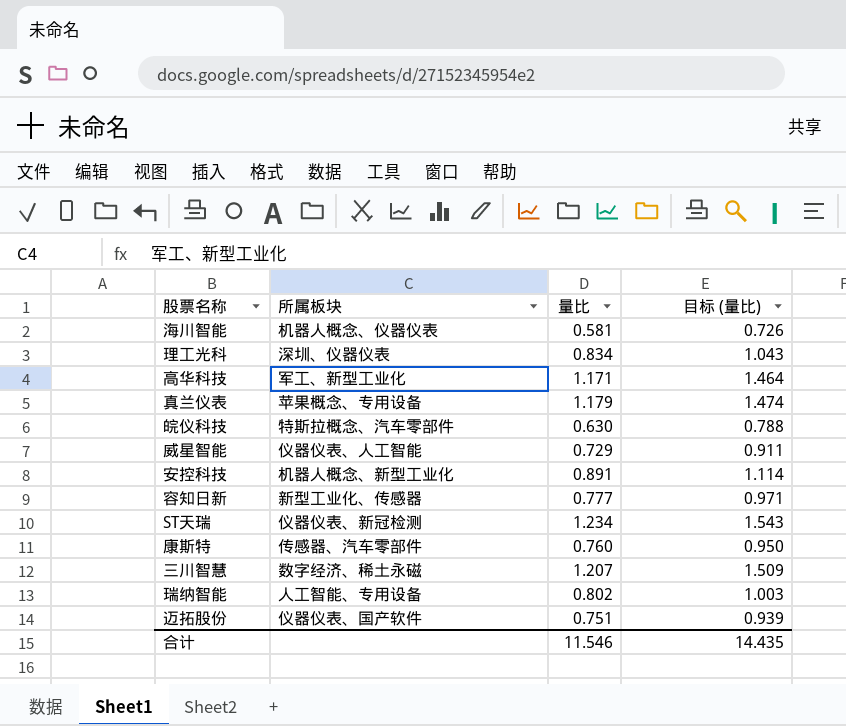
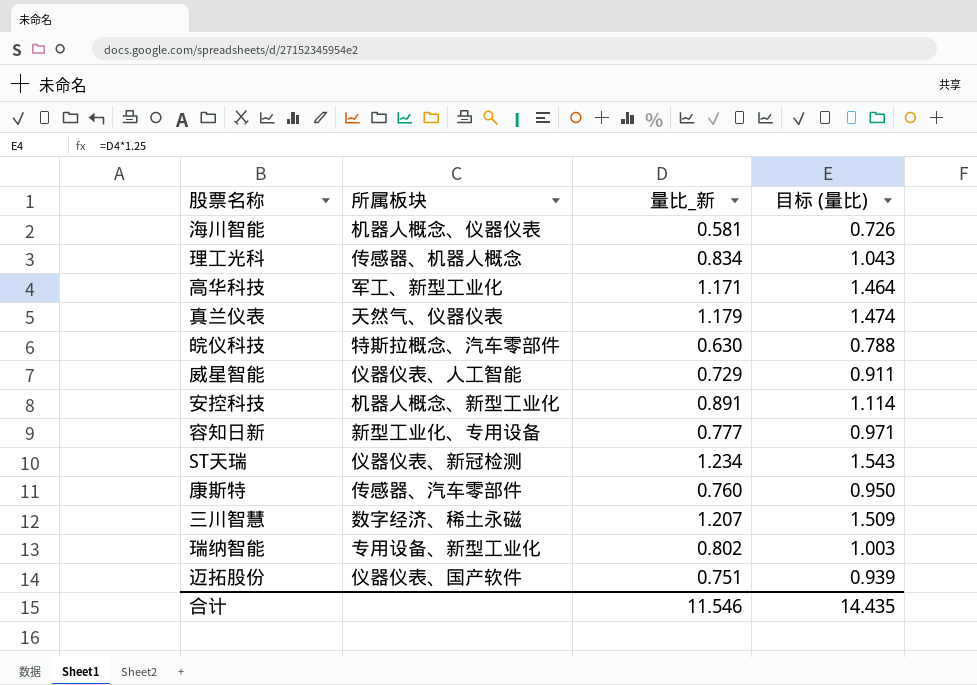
column name: 量比 -> 量比_新
理工光科 | 所属板块: 深圳、仪器仪表 -> 传感器、机器人概念
真兰仪表 | 所属板块: 苹果概念、专用设备 -> 天然气、仪器仪表
容知日新 | 所属板块: 新型工业化、传感器 -> 新型工业化、专用设备
瑞纳智能 | 所属板块: 人工智能、专用设备 -> 专用设备、新型工业化

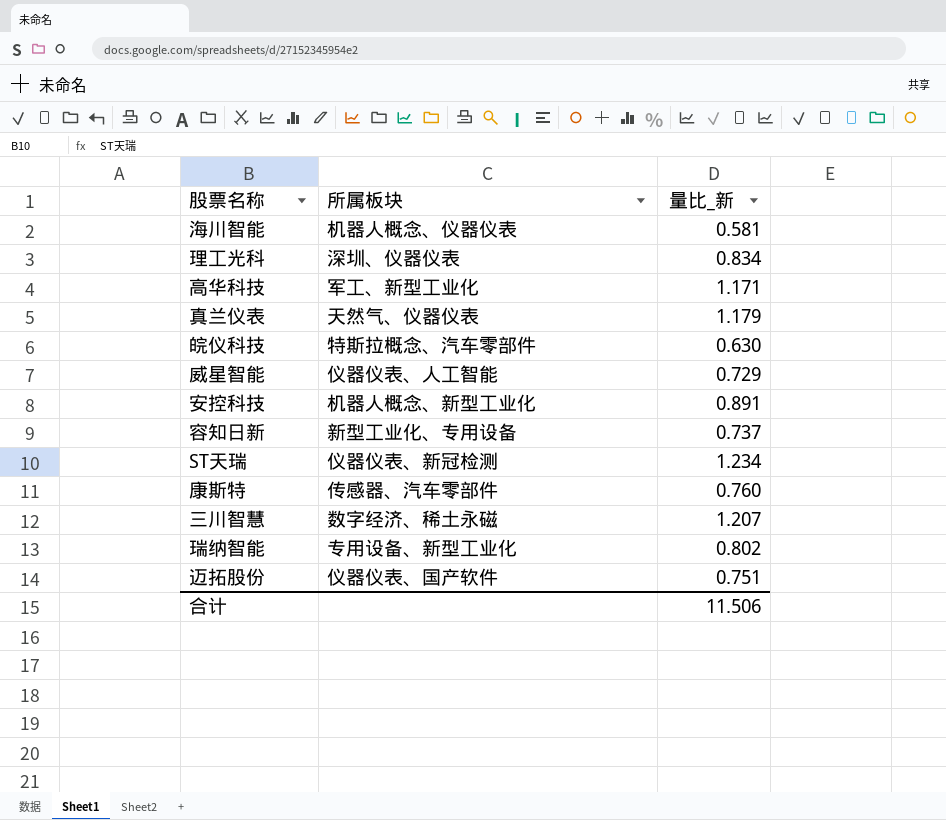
column 目标 (量比) | formula: [量比_新] * 1.25 -> none
理工光科 | 所属板块: 传感器、机器人概念 -> 深圳、仪器仪表
容知日新 | 量比_新: 0.777 -> 0.737
合计 | 量比_新: 11.546 -> 11.506

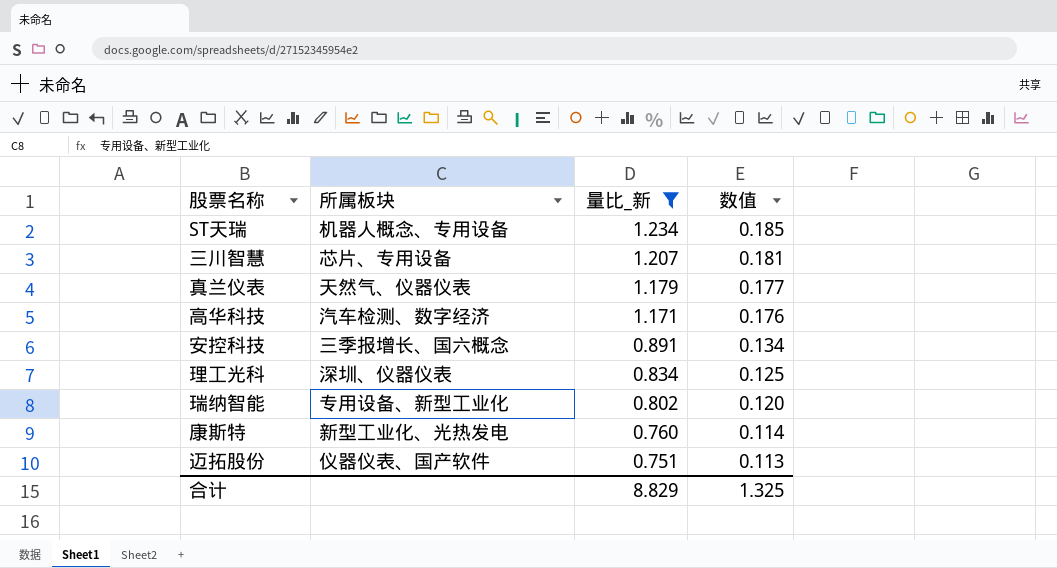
filter: none -> 量比_新 >= 0.751
row order: none -> 量比_新 descending
column 数值 | formula: none -> [量比_新] * 0.15
ST天瑞 | 所属板块: 仪器仪表、新冠检测 -> 机器人概念、专用设备
三川智慧 | 所属板块: 数字经济、稀土永磁 -> 芯片、专用设备
高华科技 | 所属板块: 军工、新型工业化 -> 汽车检测、数字经济
安控科技 | 所属板块: 机器人概念、新型工业化 -> 三季报增长、国六概念
康斯特 | 所属板块: 传感器、汽车零部件 -> 新型工业化、光热发电
合计 | 量比_新: 11.506 -> 8.829

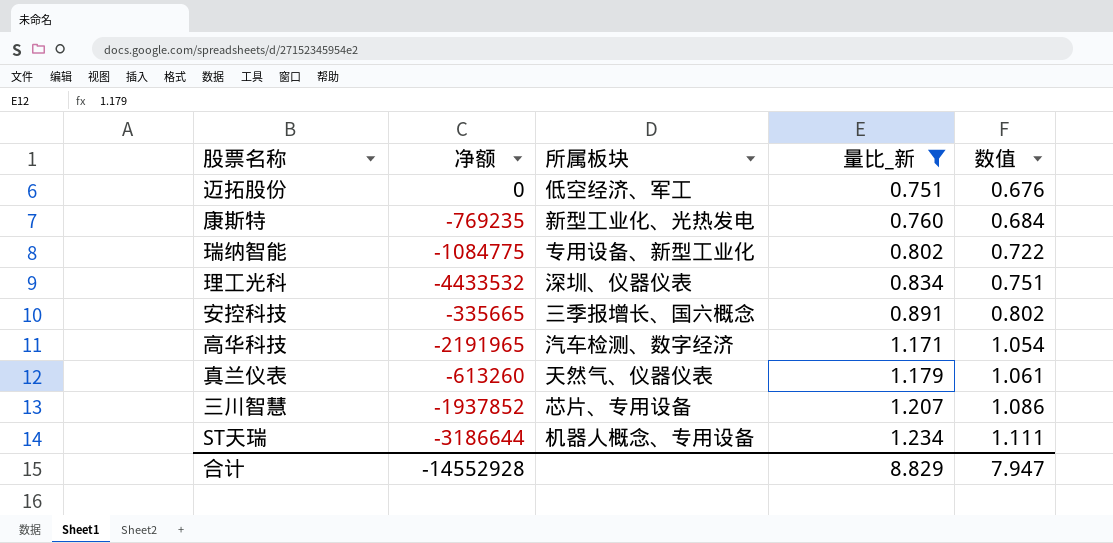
row order: 量比_新 descending -> 量比_新 ascending
column 净额 | position: none -> 2
column 数值 | formula: [量比_新] * 0.15 -> [量比_新] * 0.9
迈拓股份 | 所属板块: 仪器仪表、国产软件 -> 低空经济、军工
合计 | 数值: 1.325 -> 7.947

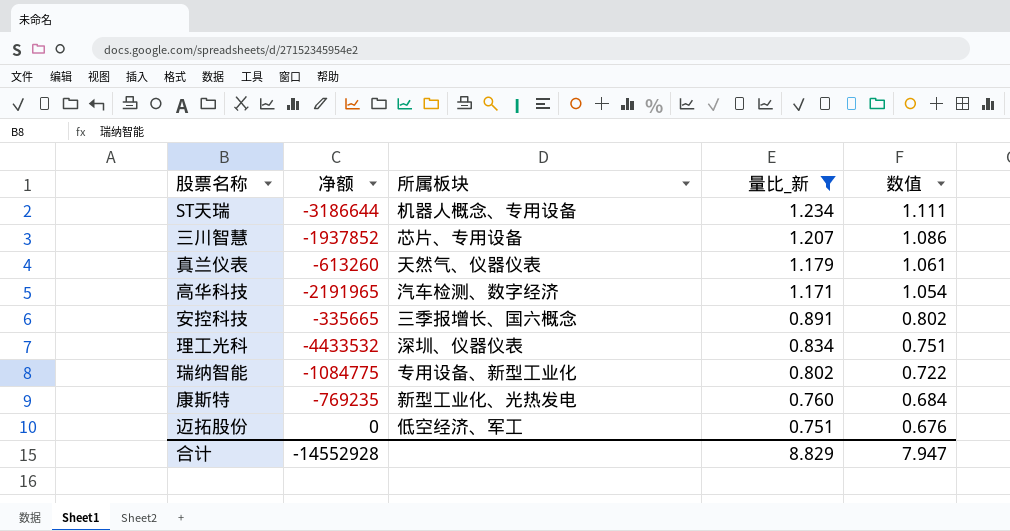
row order: 量比_新 ascending -> 量比_新 descending

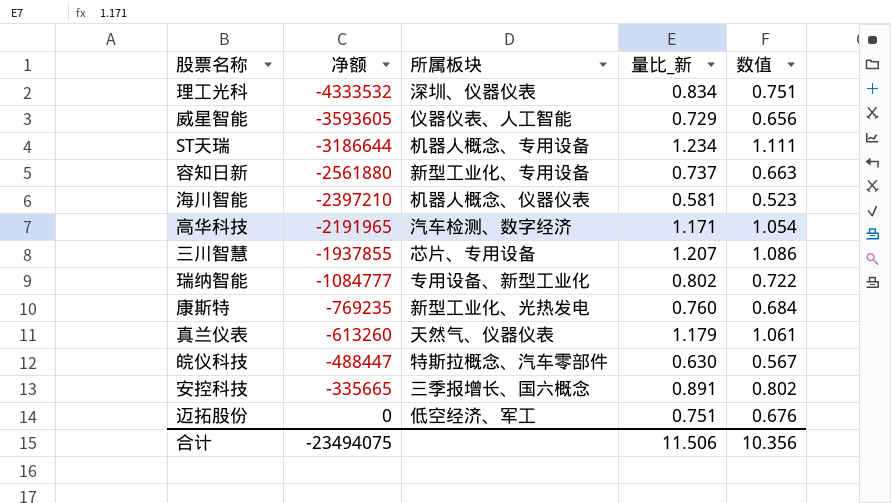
filter: 量比_新 >= 0.751 -> none
row order: 量比_新 descending -> 净额 ascending
理工光科 | 净额: -4433532 -> -4333532
三川智慧 | 净额: -1937852 -> -1937855
瑞纳智能 | 净额: -1084775 -> -1084777
合计 | 净额: -14552928 -> -23494075
合计 | 量比_新: 8.829 -> 11.506
合计 | 数值: 7.947 -> 10.356

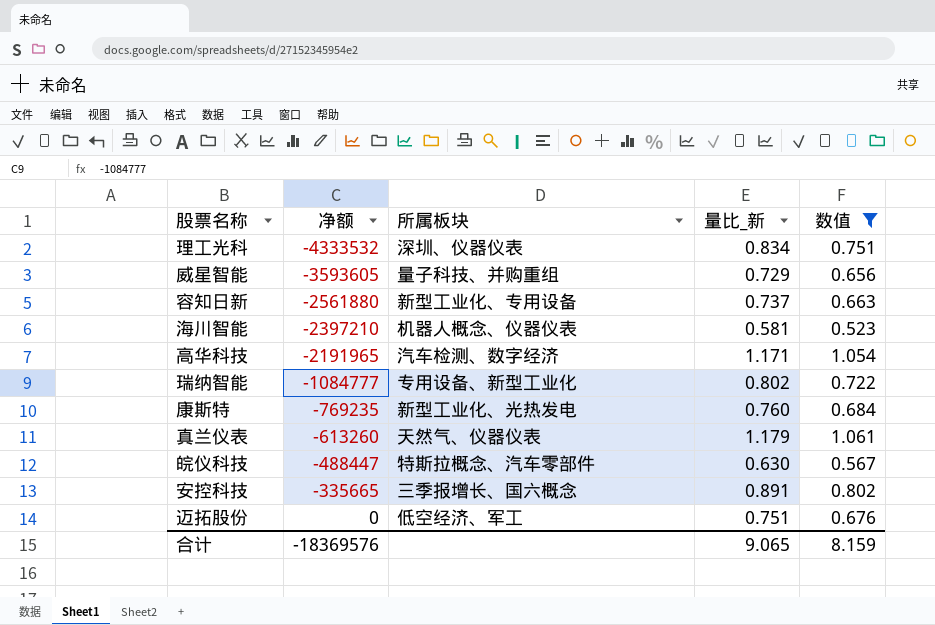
filter: none -> 数值 <= 1.061
威星智能 | 所属板块: 仪器仪表、人工智能 -> 量子科技、并购重组
合计 | 净额: -23494075 -> -18369576
合计 | 量比_新: 11.506 -> 9.065
合计 | 数值: 10.356 -> 8.159

